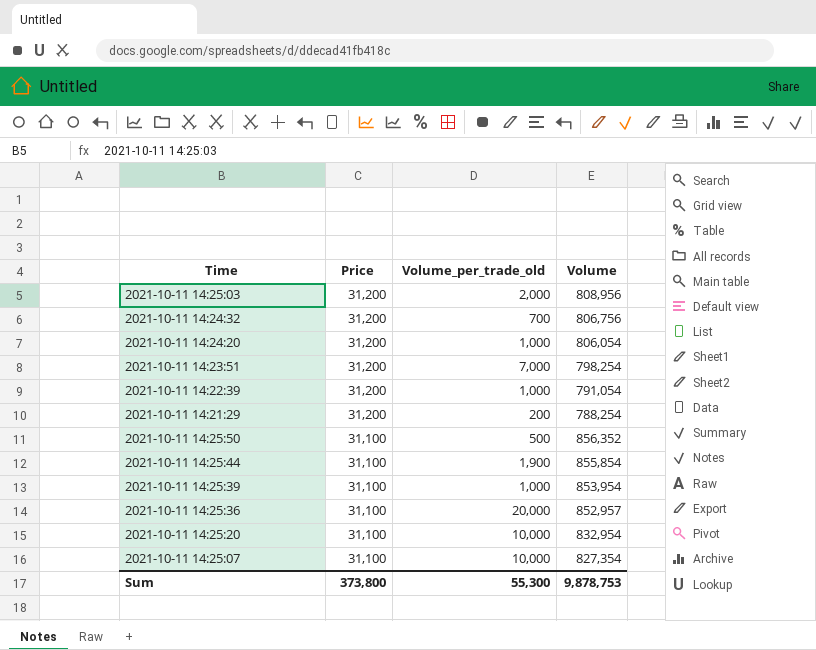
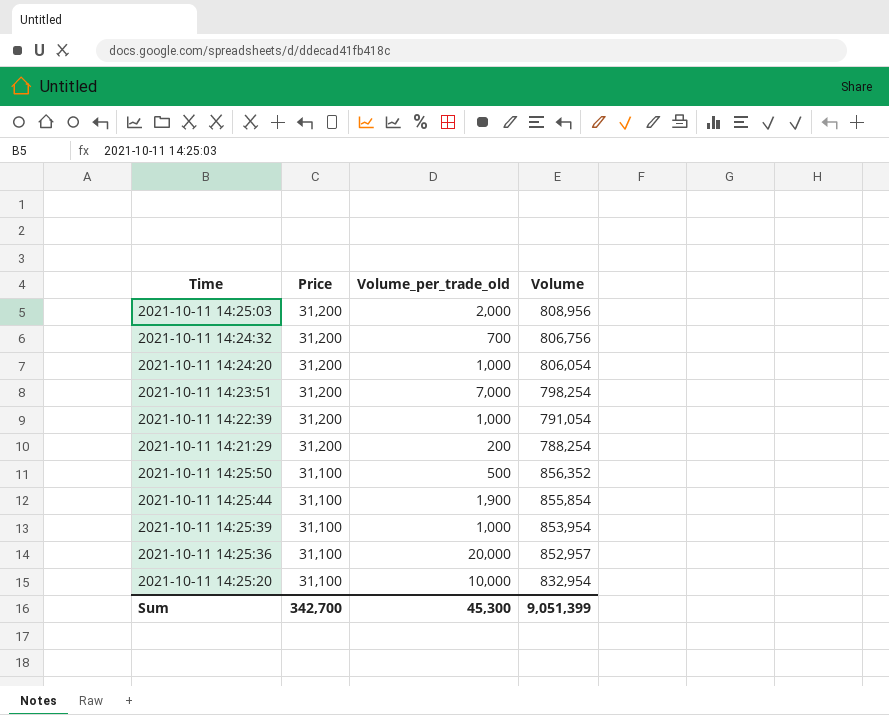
row 2021-10-11 14:25:07: 31,100 | 10,000 | 827,354 -> none
Sum | Price: 373,800 -> 342,700
Sum | Volume_per_trade_old: 55,300 -> 45,300
Sum | Volume: 9,878,753 -> 9,051,399

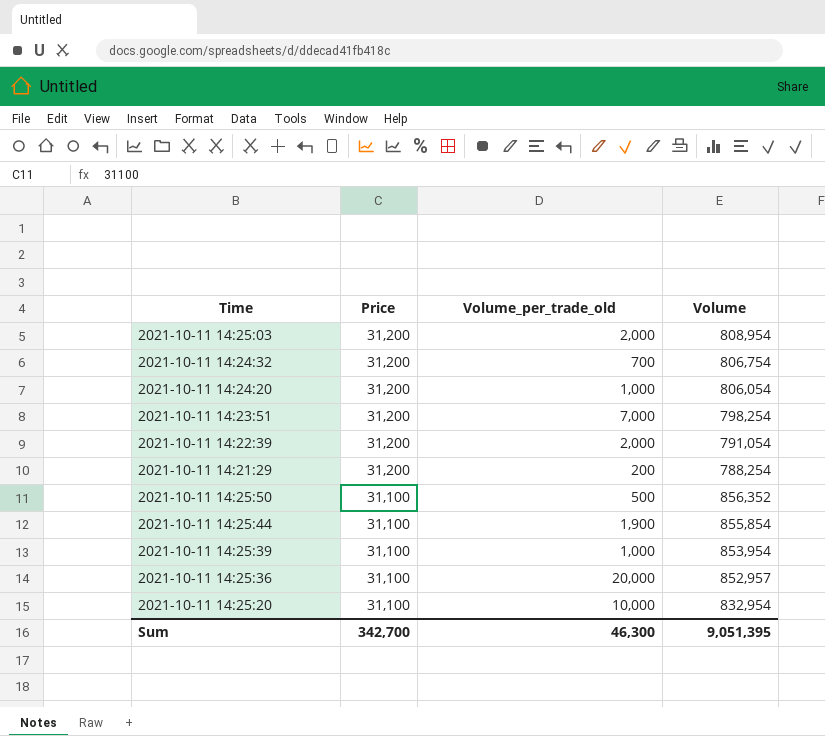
2021-10-11 14:25:03 | Volume: 808,956 -> 808,954
2021-10-11 14:24:32 | Volume: 806,756 -> 806,754
2021-10-11 14:22:39 | Volume_per_trade_old: 1,000 -> 2,000
Sum | Volume_per_trade_old: 45,300 -> 46,300
Sum | Volume: 9,051,399 -> 9,051,395

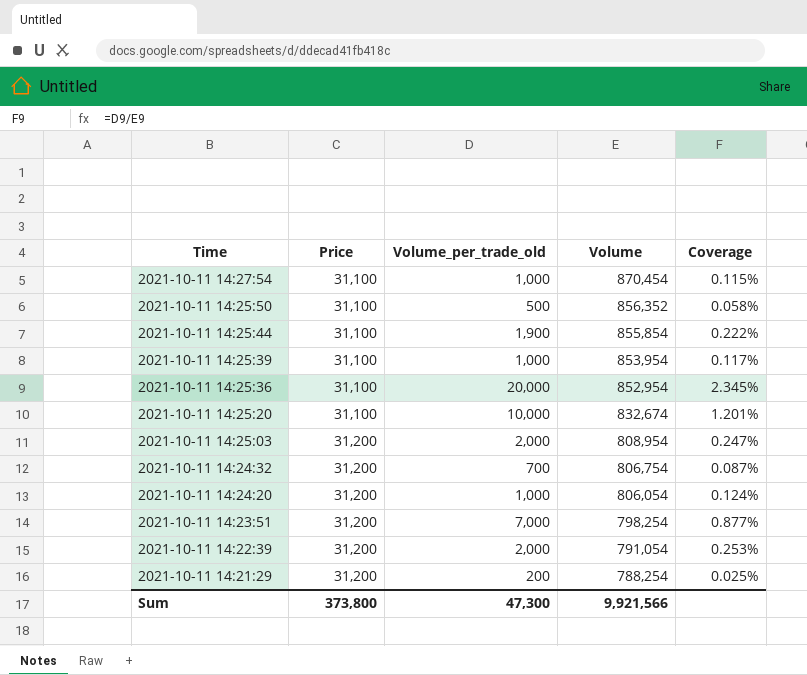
row order: Price descending -> Time descending
column Coverage | formula: none -> [Volume_per_trade_old] / [Volume]
row 2021-10-11 14:27:54: none -> 31,100 | 1,000 | 870,454 | 0.115%
2021-10-11 14:25:36 | Volume: 852,957 -> 852,954
2021-10-11 14:25:20 | Volume: 832,954 -> 832,674
Sum | Price: 342,700 -> 373,800
Sum | Volume_per_trade_old: 46,300 -> 47,300
Sum | Volume: 9,051,395 -> 9,921,566

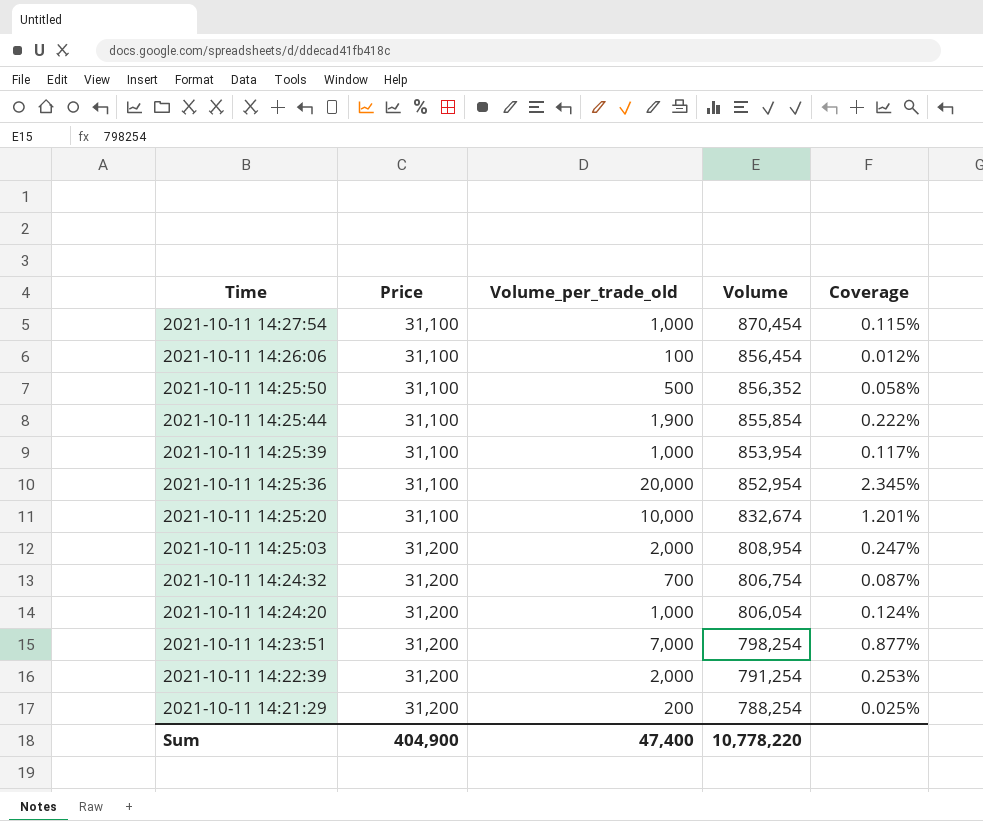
row 2021-10-11 14:26:06: none -> 31,100 | 100 | 856,454 | 0.012%
2021-10-11 14:22:39 | Volume: 791,054 -> 791,254
Sum | Price: 373,800 -> 404,900
Sum | Volume_per_trade_old: 47,300 -> 47,400
Sum | Volume: 9,921,566 -> 10,778,220

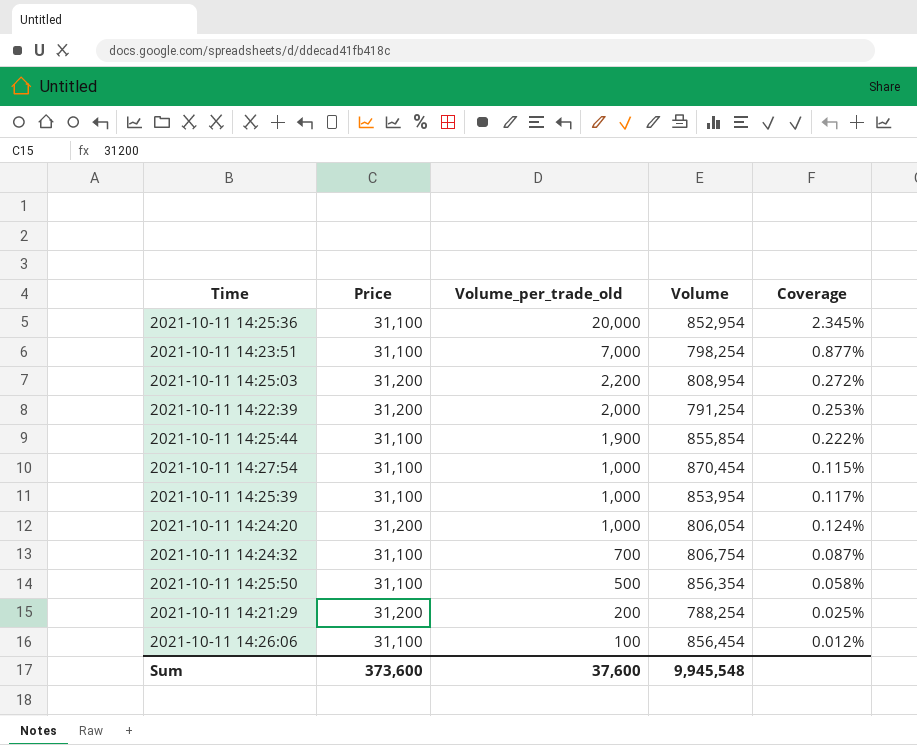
row order: Time descending -> Volume_per_trade_old descending
row 2021-10-11 14:25:20: 31,100 | 10,000 | 832,674 | 1.201% -> none
2021-10-11 14:23:51 | Price: 31,200 -> 31,100
2021-10-11 14:25:03 | Volume_per_trade_old: 2,000 -> 2,200
2021-10-11 14:25:03 | Coverage: 0.247% -> 0.272%
2021-10-11 14:24:32 | Price: 31,200 -> 31,100
2021-10-11 14:25:50 | Volume: 856,352 -> 856,354
Sum | Price: 404,900 -> 373,600
Sum | Volume_per_trade_old: 47,400 -> 37,600
Sum | Volume: 10,778,220 -> 9,945,548

